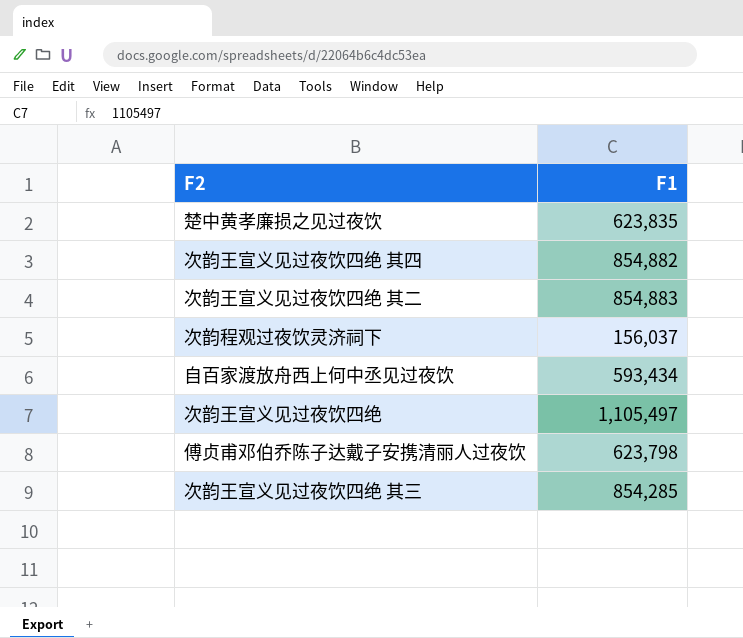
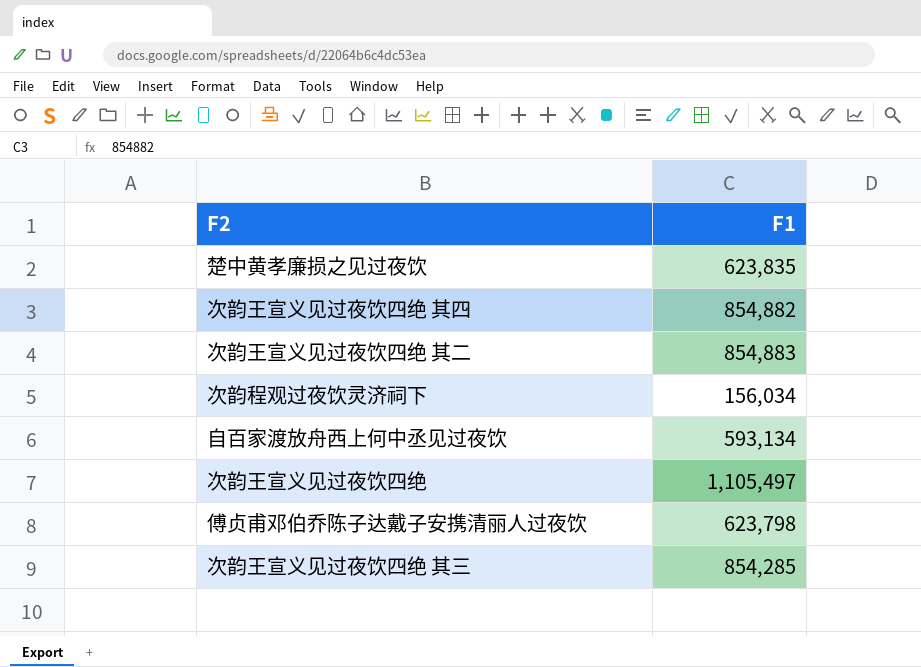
次韵程观过夜饮灵济祠下 | F1: 156,037 -> 156,034
自百家渡放舟西上何中丞见过夜饮 | F1: 593,434 -> 593,134

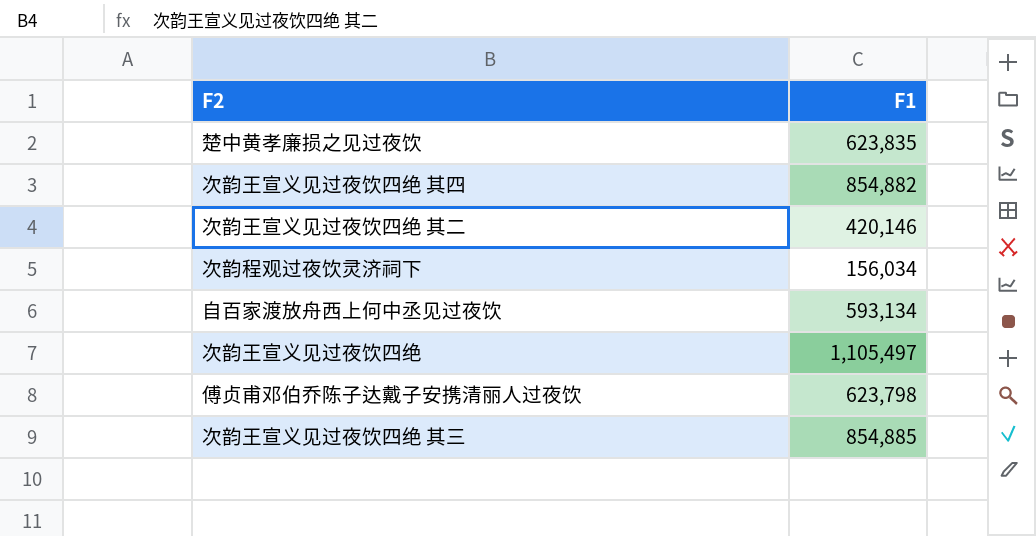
次韵王宣义见过夜饮四绝 其二 | F1: 854,883 -> 420,146
次韵王宣义见过夜饮四绝 其三 | F1: 854,285 -> 854,885

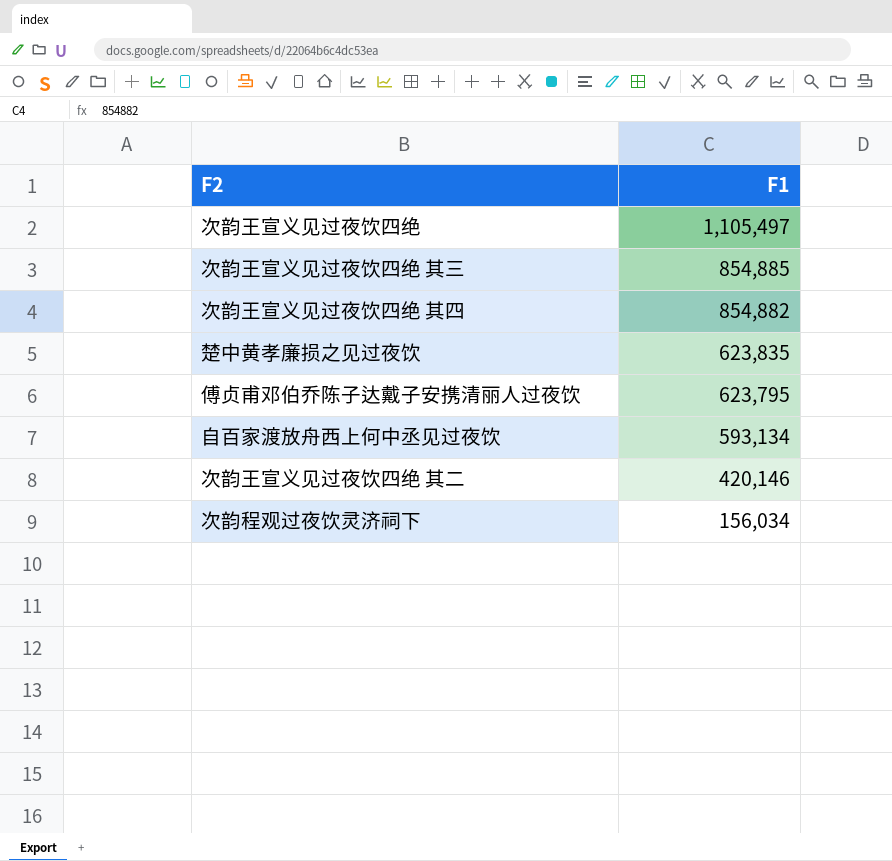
row order: none -> F1 descending
傅贞甫邓伯乔陈子达戴子安携清丽人过夜饮 | F1: 623,798 -> 623,795

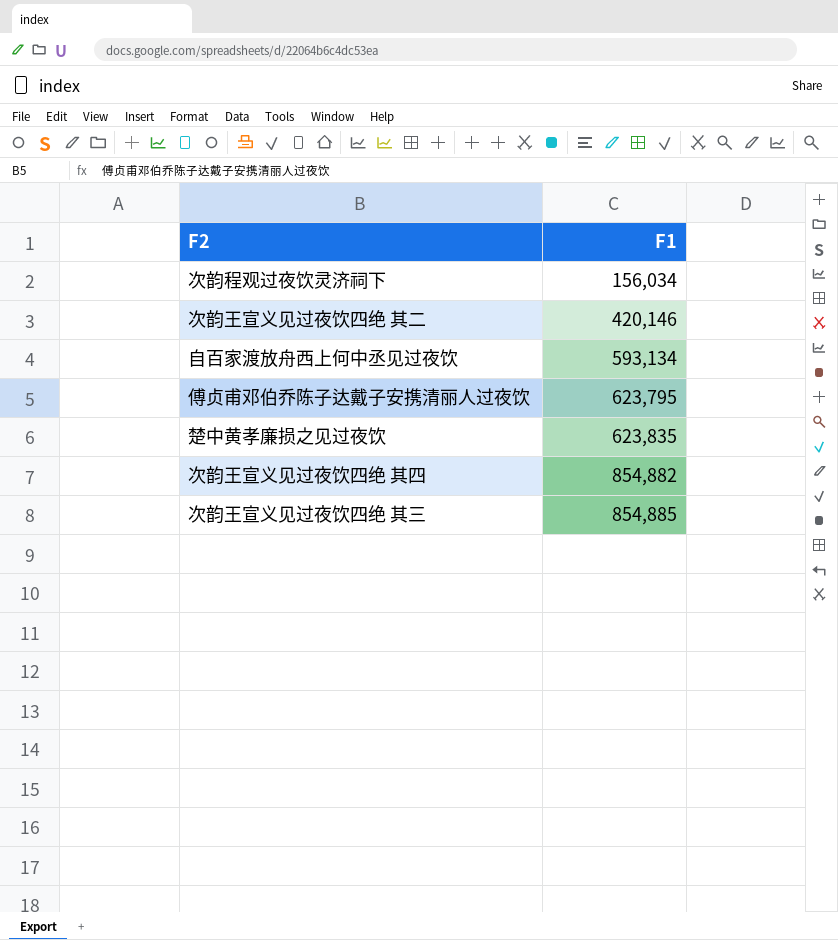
row order: F1 descending -> F1 ascending
row 次韵王宣义见过夜饮四绝: 1,105,497 -> none

